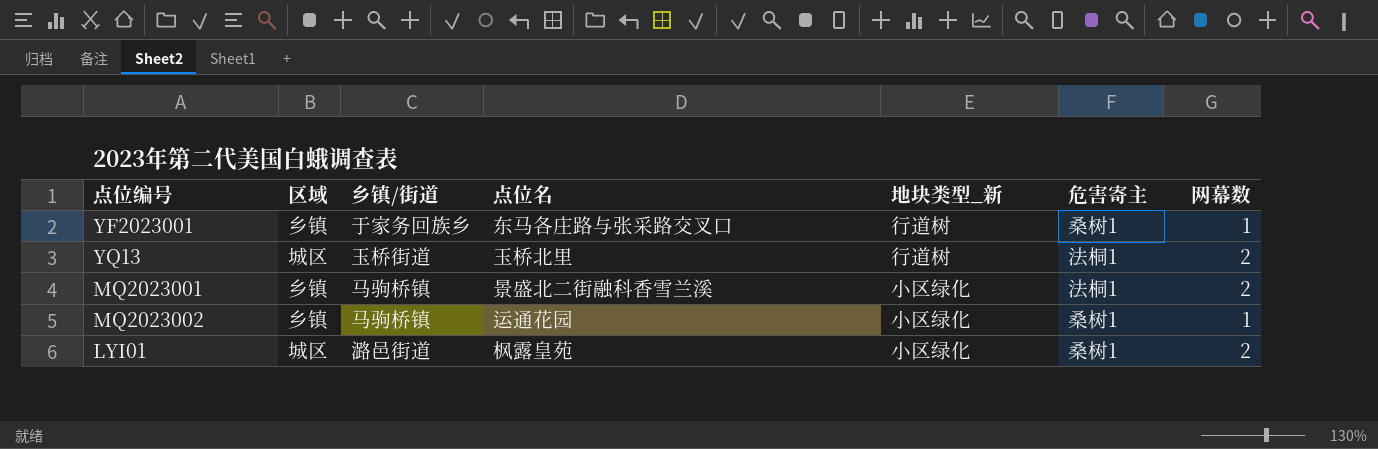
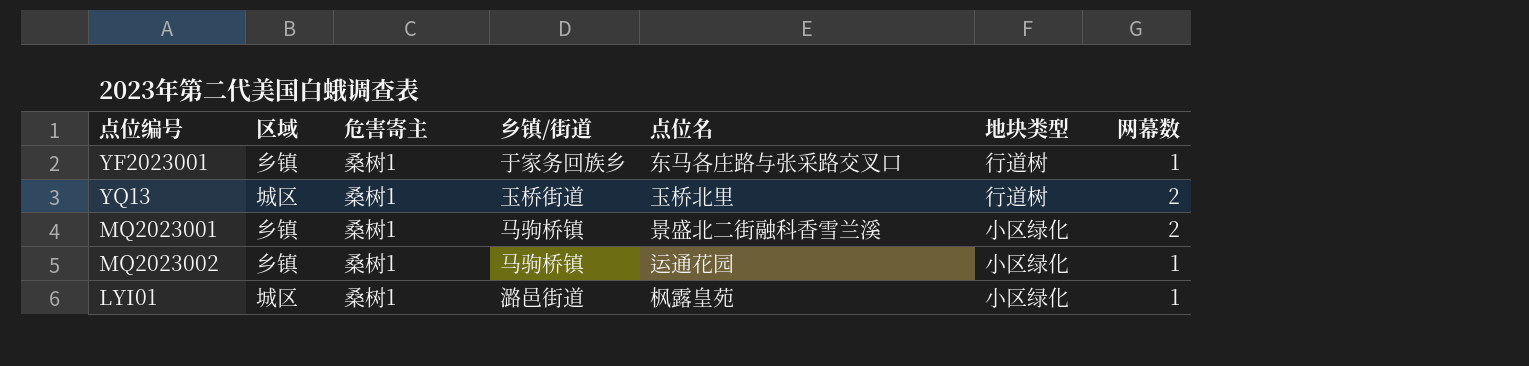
column 危害寄主 | position: 6 -> 3
column name: 地块类型_新 -> 地块类型
YQ13 | 危害寄主: 法桐1 -> 桑树1
MQ2023001 | 危害寄主: 法桐1 -> 桑树1
LYI01 | 网幕数: 2 -> 1

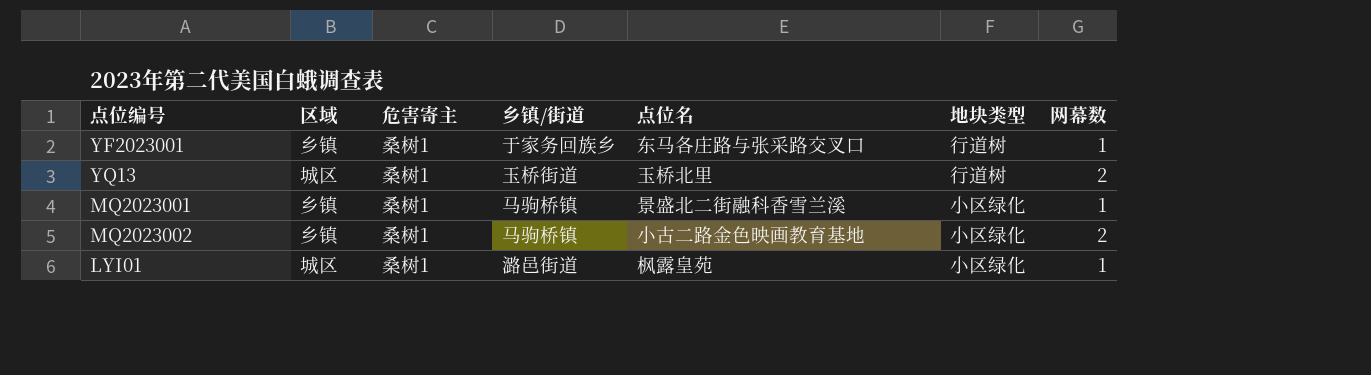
MQ2023001 | 网幕数: 2 -> 1
MQ2023002 | 点位名: 运通花园 -> 小古二路金色映画教育基地
MQ2023002 | 网幕数: 1 -> 2

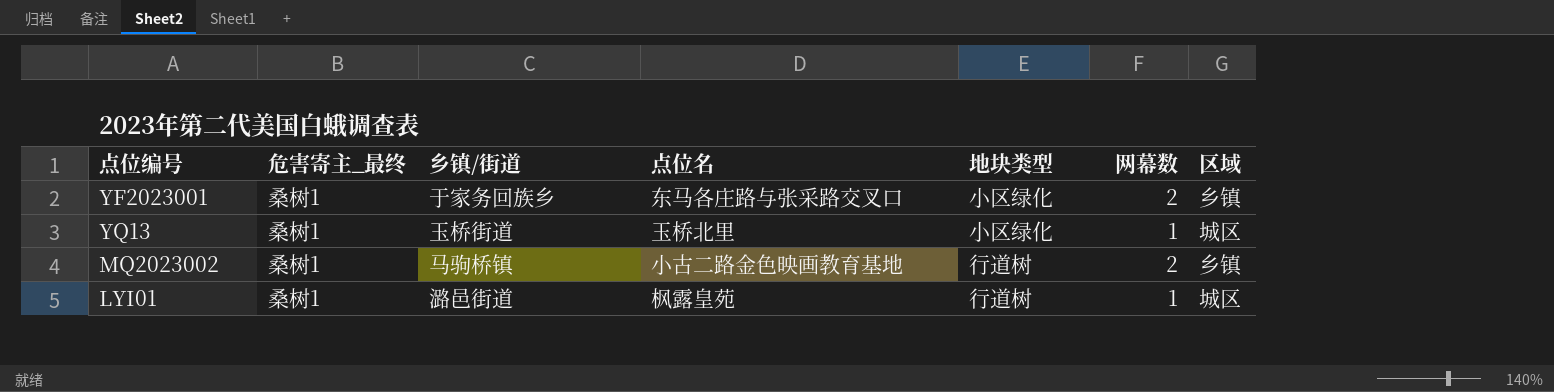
column name: 危害寄主 -> 危害寄主_最终
column 区域 | position: 2 -> 7
row MQ2023001: 乡镇 | 桑树1 | 马驹桥镇 | 景盛北二街融科香雪兰溪 | 小区绿化 | 1 -> none
YF2023001 | 地块类型: 行道树 -> 小区绿化
YF2023001 | 网幕数: 1 -> 2
YQ13 | 地块类型: 行道树 -> 小区绿化
YQ13 | 网幕数: 2 -> 1
MQ2023002 | 地块类型: 小区绿化 -> 行道树
LYI01 | 地块类型: 小区绿化 -> 行道树

